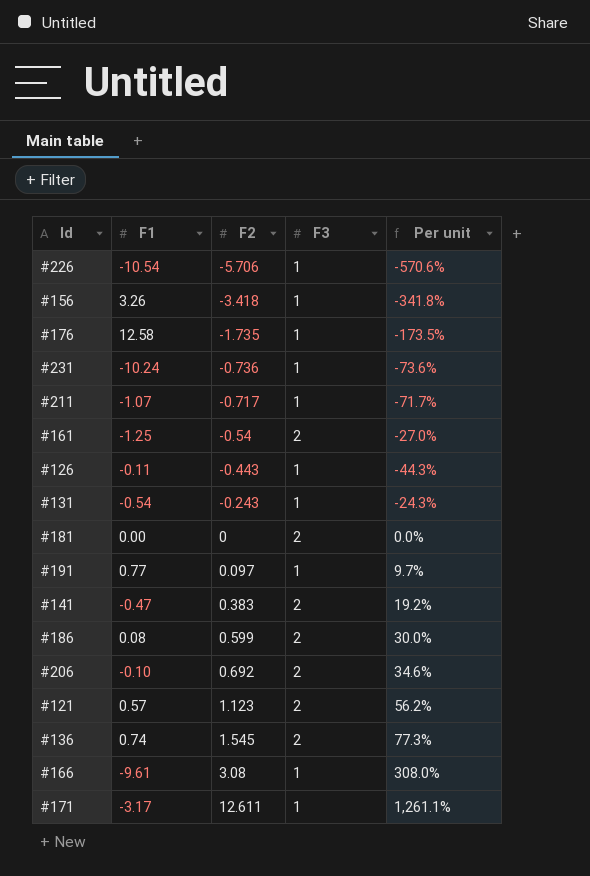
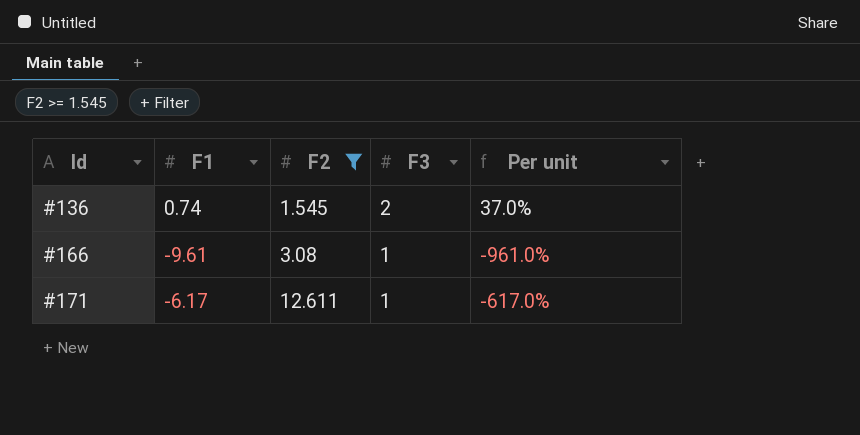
filter: none -> F2 >= 1.545
column Per unit | formula: [F2] / [F3] -> [F1] / [F3]
#171 | F1: -3.17 -> -6.17

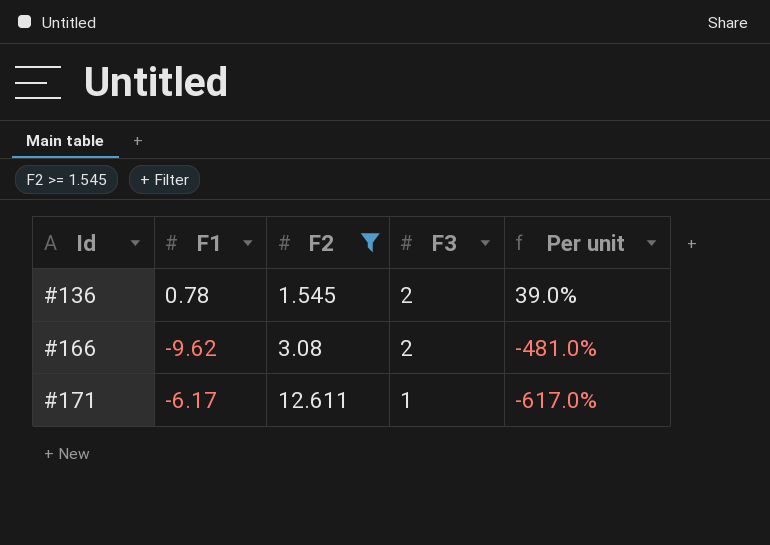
#136 | F1: 0.74 -> 0.78
#136 | Per unit: 37.0% -> 39.0%
#166 | F1: -9.61 -> -9.62
#166 | F3: 1 -> 2
#166 | Per unit: -961.0% -> -481.0%

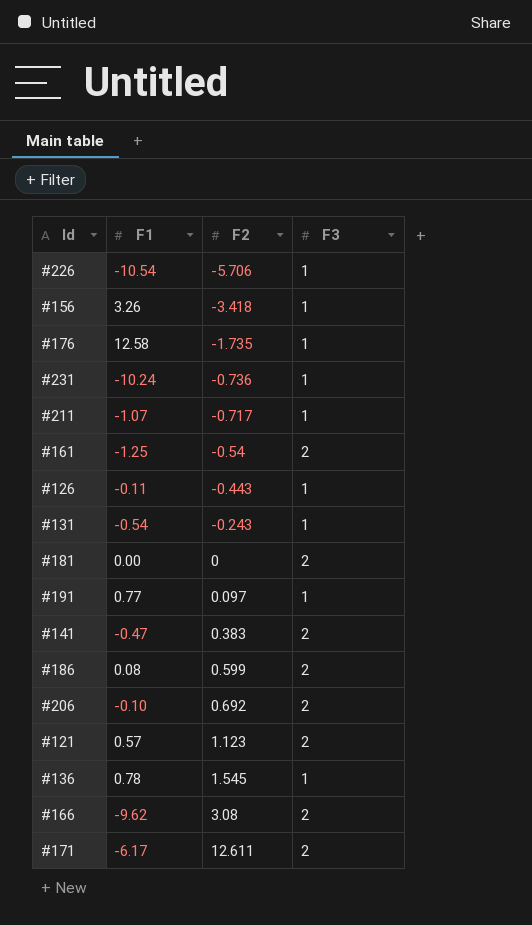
filter: F2 >= 1.545 -> none
column Per unit | formula: [F1] / [F3] -> none
#136 | F3: 2 -> 1
#171 | F3: 1 -> 2

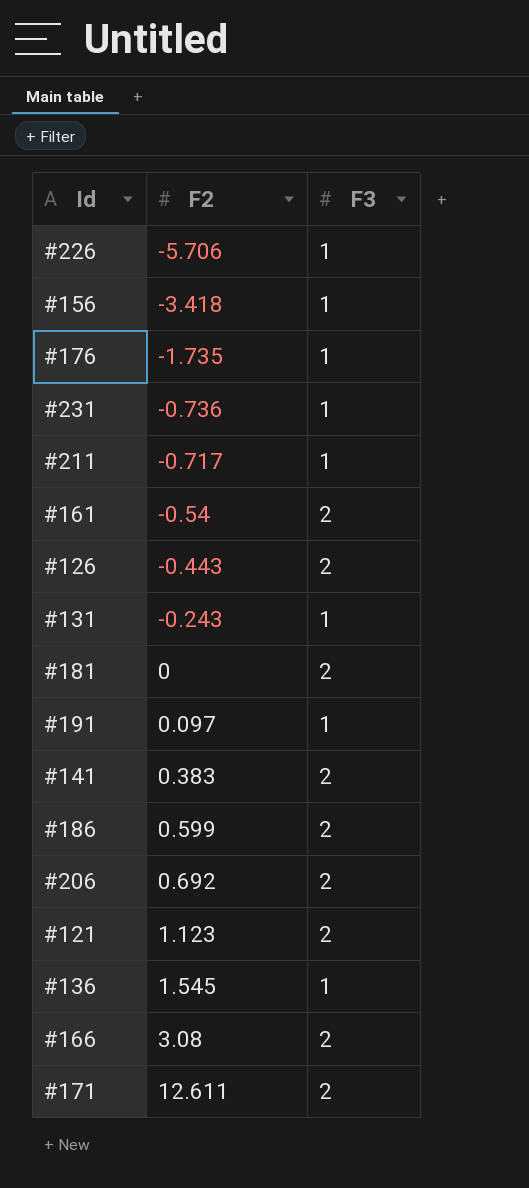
column F1 | position: 2 -> none
#126 | F3: 1 -> 2

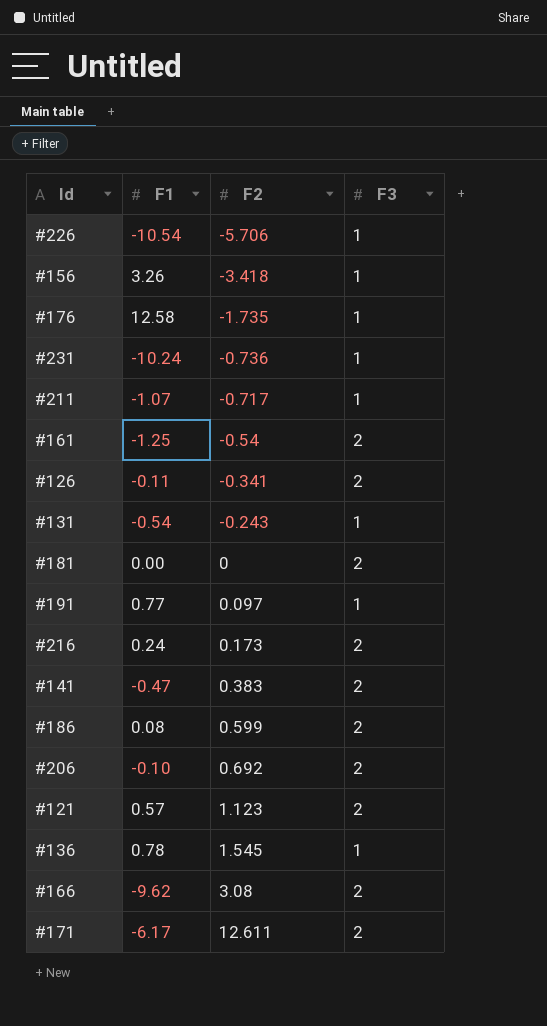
column F1 | position: none -> 2
#126 | F2: -0.443 -> -0.341
row #216: none -> 0.24 | 0.173 | 2

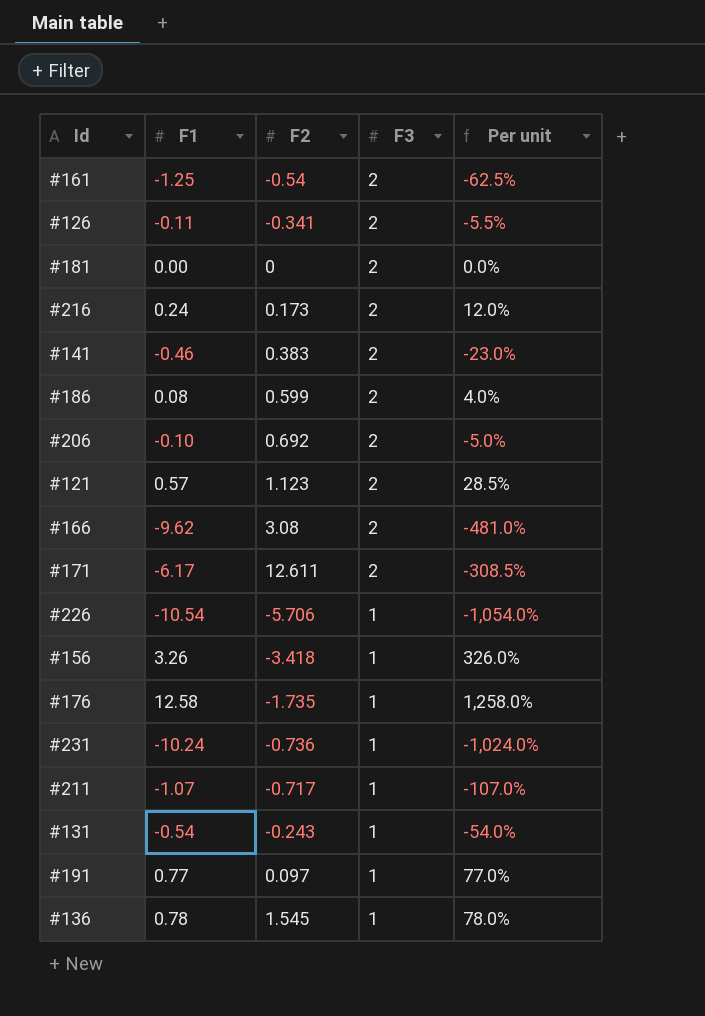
row order: F2 ascending -> F3 descending
column Per unit | formula: none -> [F1] / [F3]
#141 | F1: -0.47 -> -0.46

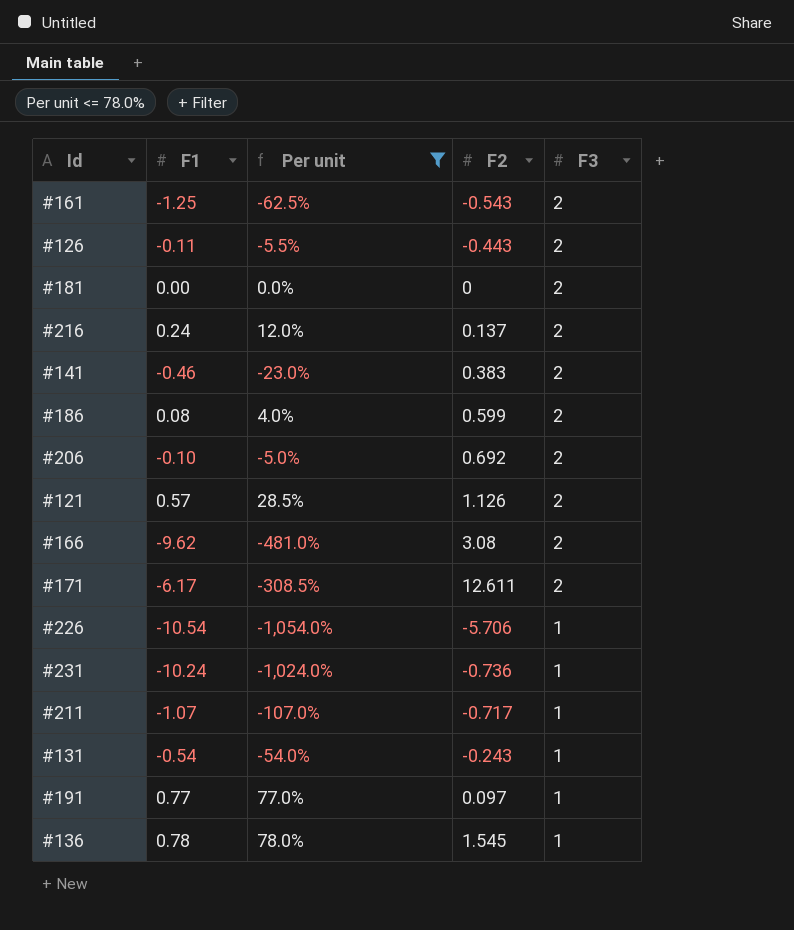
filter: none -> Per unit <= 78.0%
column Per unit | position: 5 -> 3
#161 | F2: -0.54 -> -0.543
#126 | F2: -0.341 -> -0.443
#216 | F2: 0.173 -> 0.137
#121 | F2: 1.123 -> 1.126

